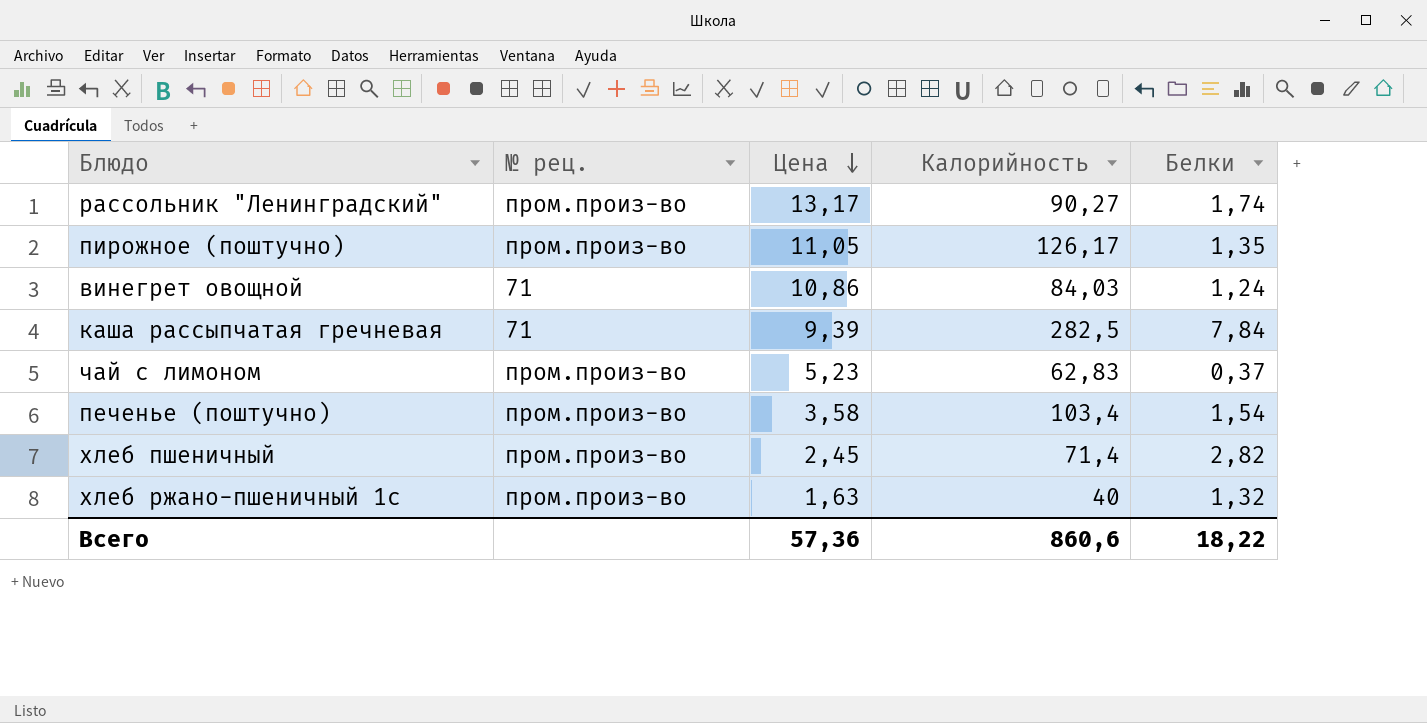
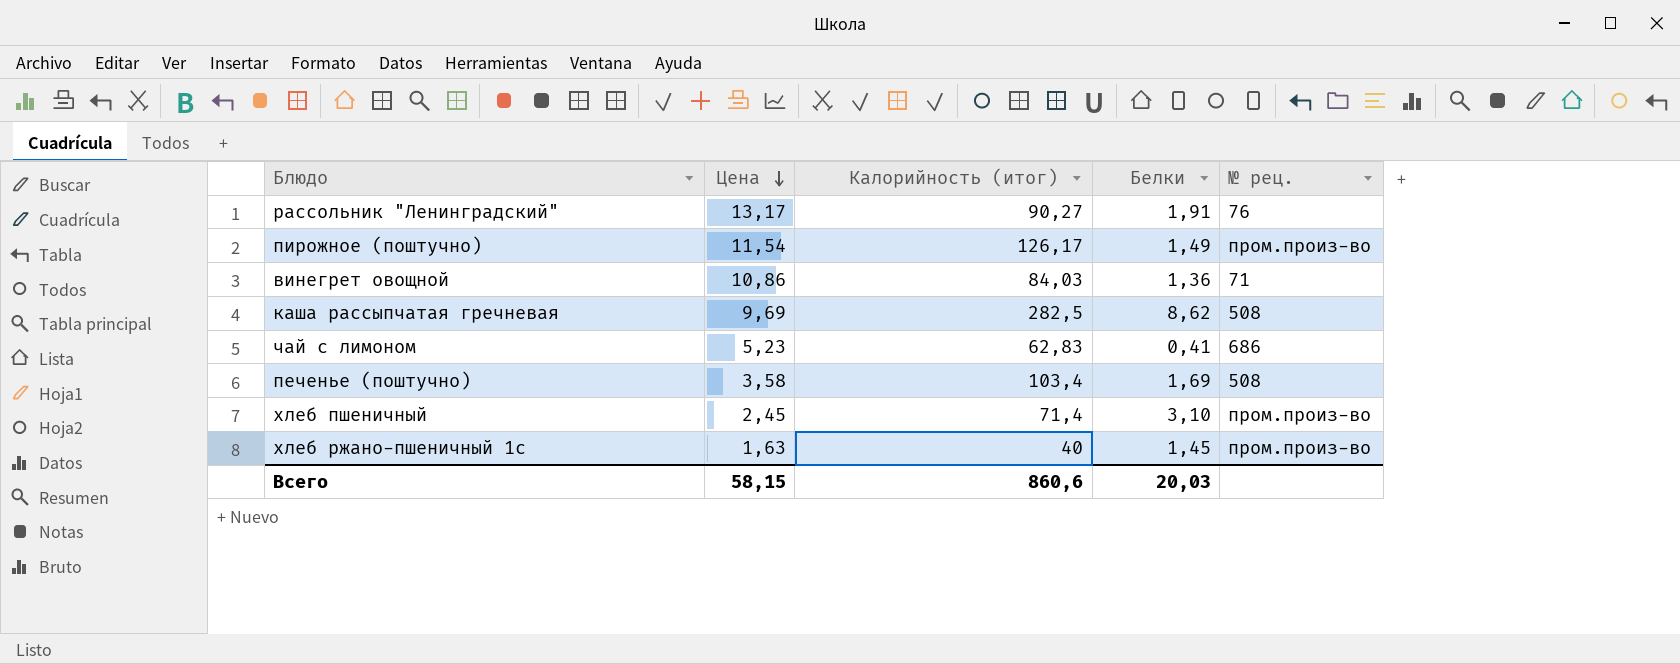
column name: Калорийность -> Калорийность (итог)
column № рец. | position: 2 -> 5
рассольник "Ленинградский" | Белки: 1,74 -> 1,91
рассольник "Ленинградский" | № рец.: пром.произ-во -> 76
пирожное (поштучно) | Цена: 11,05 -> 11,54
пирожное (поштучно) | Белки: 1,35 -> 1,49
винегрет овощной | Белки: 1,24 -> 1,36
каша рассыпчатая гречневая | Цена: 9,39 -> 9,69
каша рассыпчатая гречневая | Белки: 7,84 -> 8,62
каша рассыпчатая гречневая | № рец.: 71 -> 508
чай с лимоном | Белки: 0,37 -> 0,41
чай с лимоном | № рец.: пром.произ-во -> 686
печенье (поштучно) | Белки: 1,54 -> 1,69
печенье (поштучно) | № рец.: пром.произ-во -> 508
хлеб пшеничный | Белки: 2,82 -> 3,10
хлеб ржано-пшеничный 1с | Белки: 1,32 -> 1,45
Всего | Цена: 57,36 -> 58,15
Всего | Белки: 18,22 -> 20,03

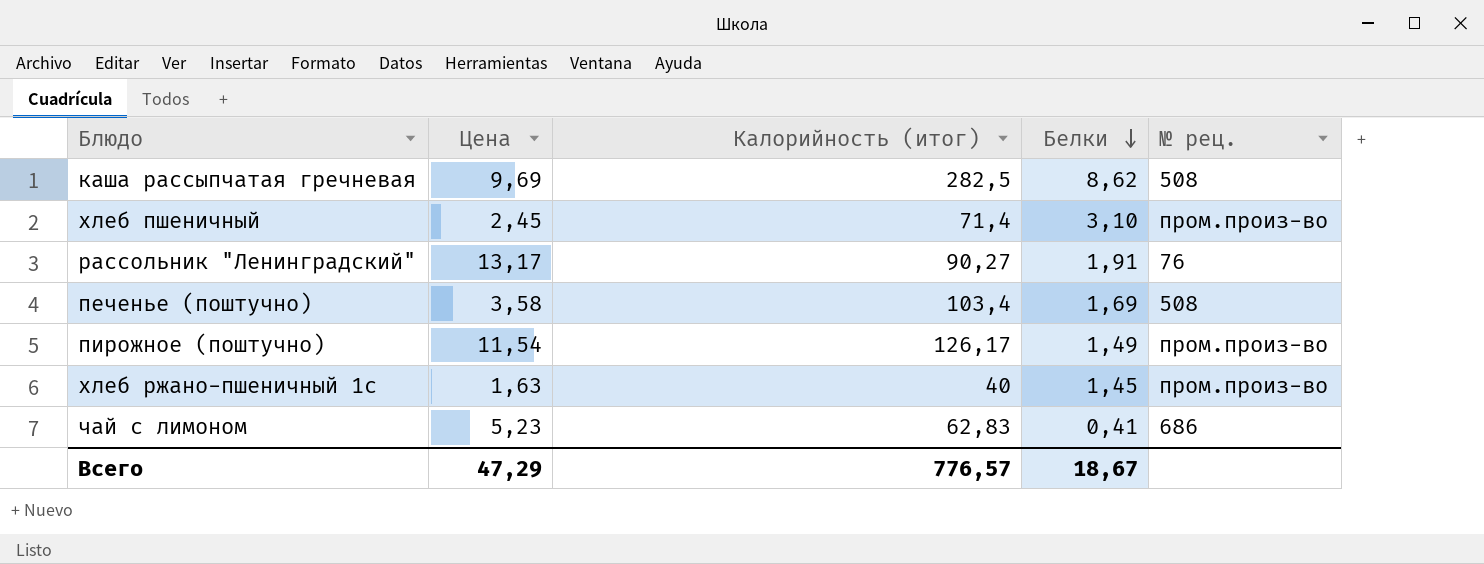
row order: Цена descending -> Белки descending
row винегрет овощной: 10,86 | 84,03 | 1,36 | 71 -> none
Всего | Цена: 58,15 -> 47,29
Всего | Калорийность (итог): 860,6 -> 776,57
Всего | Белки: 20,03 -> 18,67

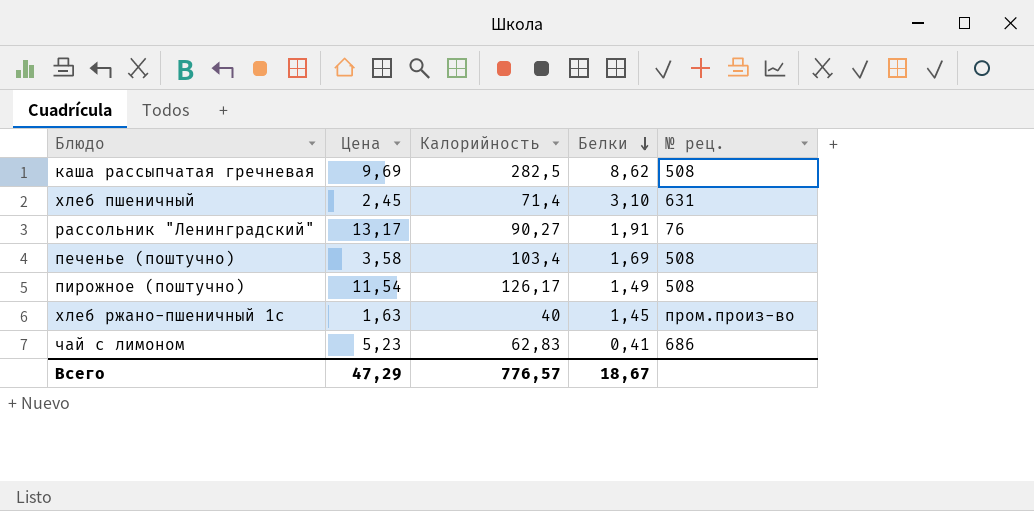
column name: Калорийность (итог) -> Калорийность
хлеб пшеничный | № рец.: пром.произ-во -> 631
пирожное (поштучно) | № рец.: пром.произ-во -> 508

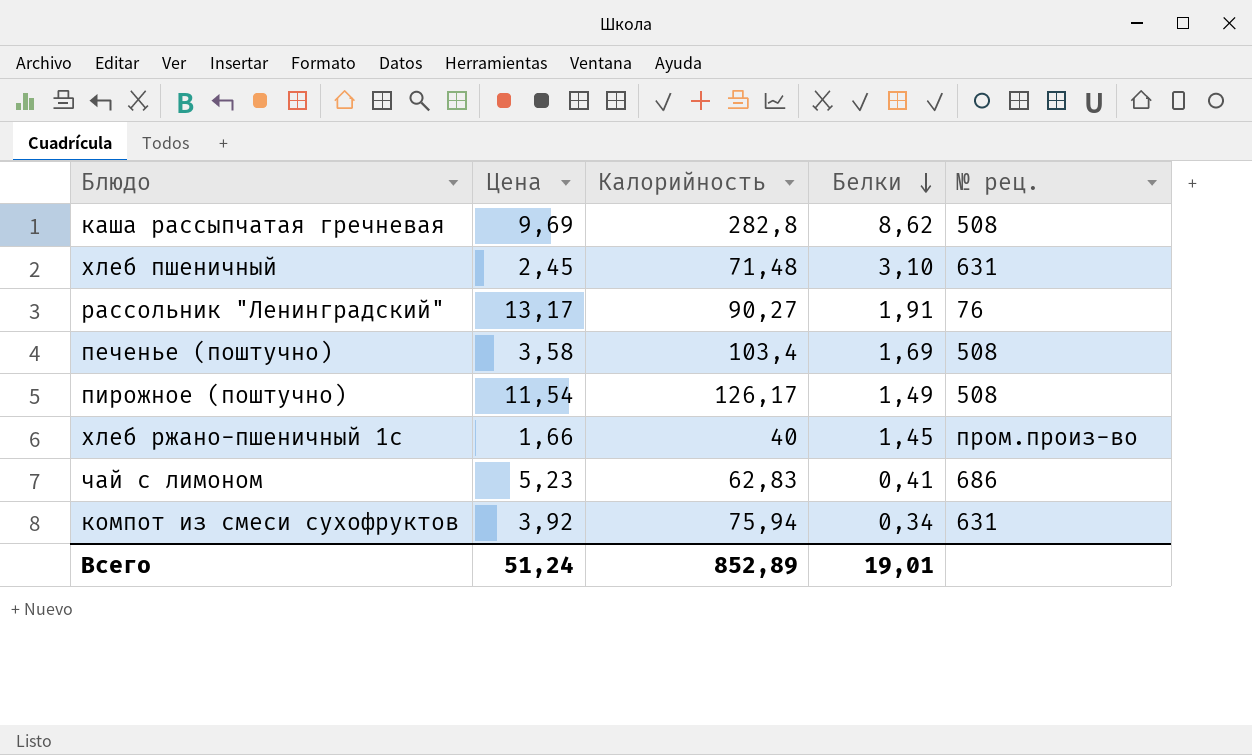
каша рассыпчатая гречневая | Калорийность: 282,5 -> 282,8
хлеб пшеничный | Калорийность: 71,4 -> 71,48
хлеб ржано-пшеничный 1с | Цена: 1,63 -> 1,66
row компот из смеси сухофруктов: none -> 3,92 | 75,94 | 0,34 | 631
Всего | Цена: 47,29 -> 51,24
Всего | Калорийность: 776,57 -> 852,89
Всего | Белки: 18,67 -> 19,01

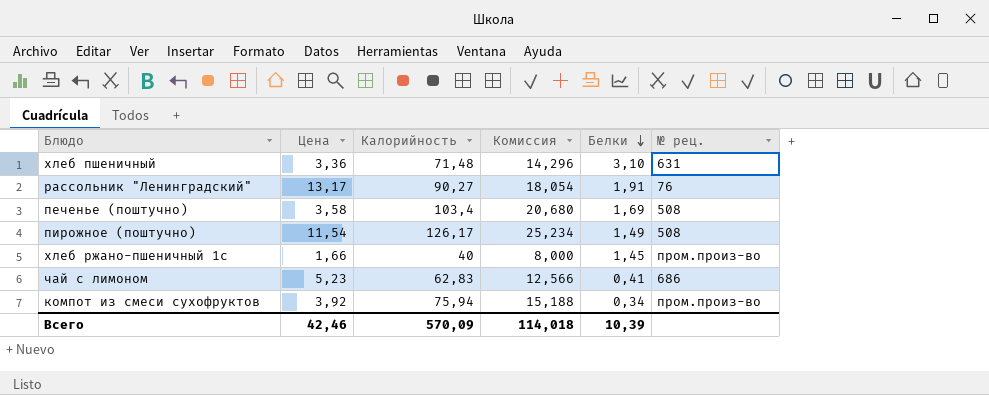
column Комиссия | formula: none -> [Калорийность] * 0,2
row каша рассыпчатая гречневая: 9,69 | 282,8 | 8,62 | 508 -> none
хлеб пшеничный | Цена: 2,45 -> 3,36
компот из смеси сухофруктов | № рец.: 631 -> пром.произ-во
Всего | Цена: 51,24 -> 42,46
Всего | Калорийность: 852,89 -> 570,09
Всего | Белки: 19,01 -> 10,39

